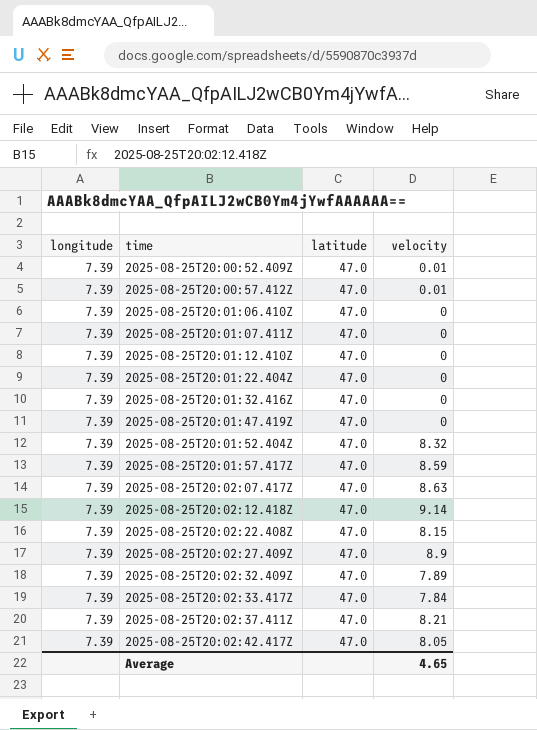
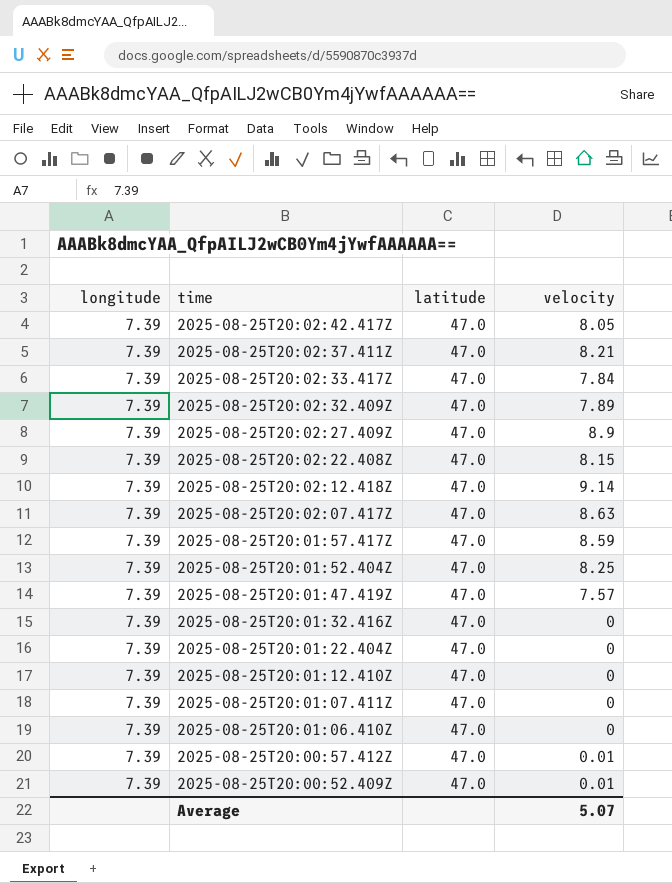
row order: time ascending -> time descending
2025-08-25T20:01:52.404Z | velocity: 8.32 -> 8.25
2025-08-25T20:01:47.419Z | velocity: 0 -> 7.57
Average | velocity: 4.65 -> 5.07

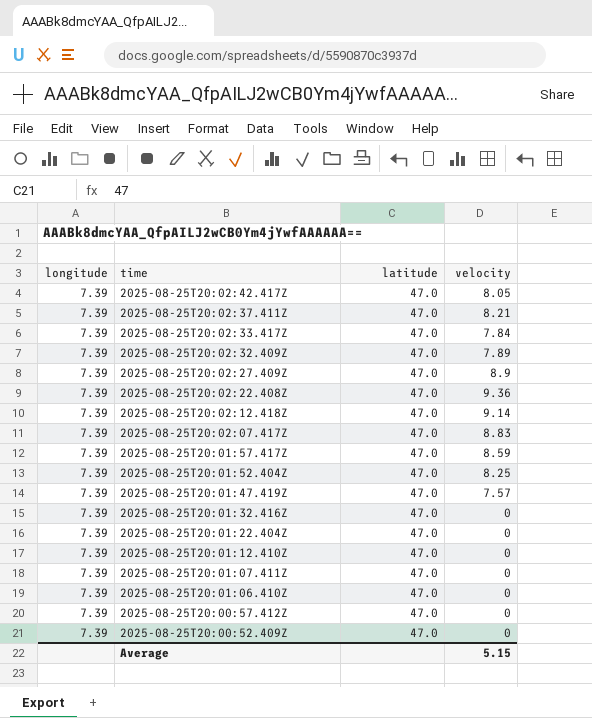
2025-08-25T20:02:22.408Z | velocity: 8.15 -> 9.36
2025-08-25T20:02:07.417Z | velocity: 8.63 -> 8.83
2025-08-25T20:00:57.412Z | velocity: 0.01 -> 0
2025-08-25T20:00:52.409Z | velocity: 0.01 -> 0
Average | velocity: 5.07 -> 5.15

